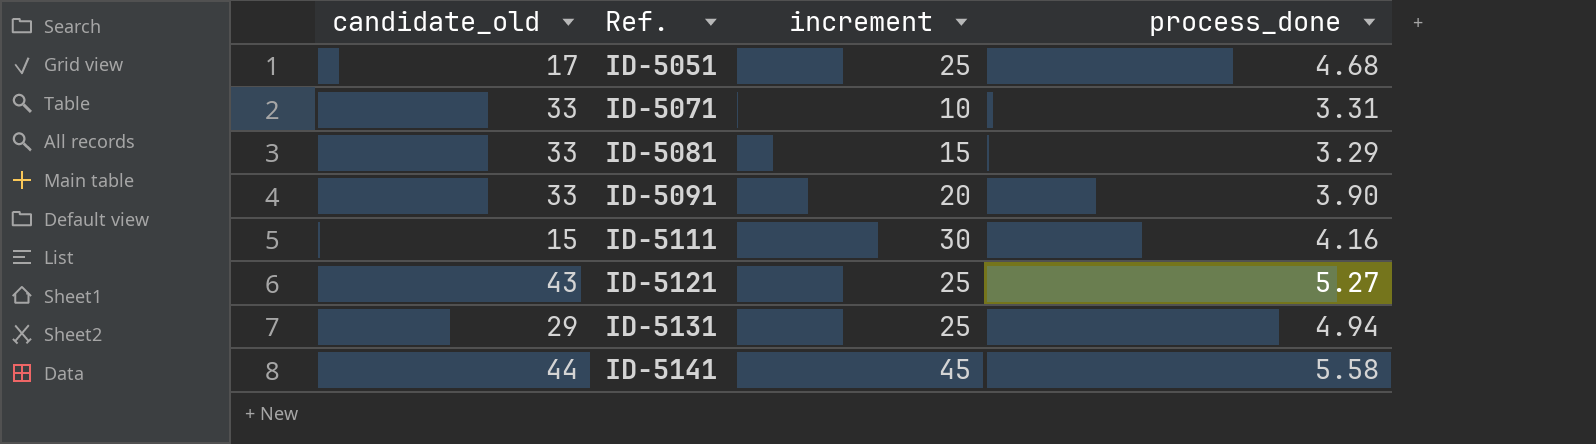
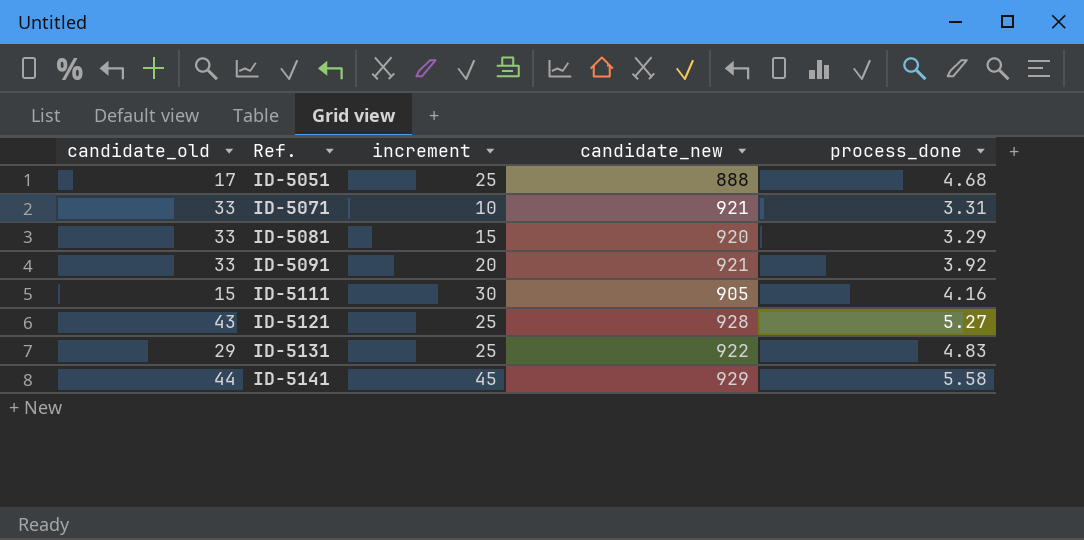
column candidate_new | position: none -> 4
ID-5091 | process_done: 3.90 -> 3.92
ID-5131 | process_done: 4.94 -> 4.83

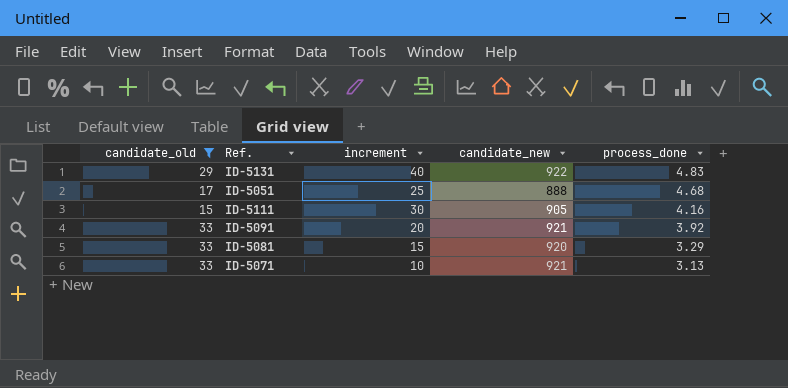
filter: none -> candidate_old <= 33
row order: Ref. ascending -> process_done descending
ID-5131 | increment: 25 -> 40
ID-5071 | process_done: 3.31 -> 3.13

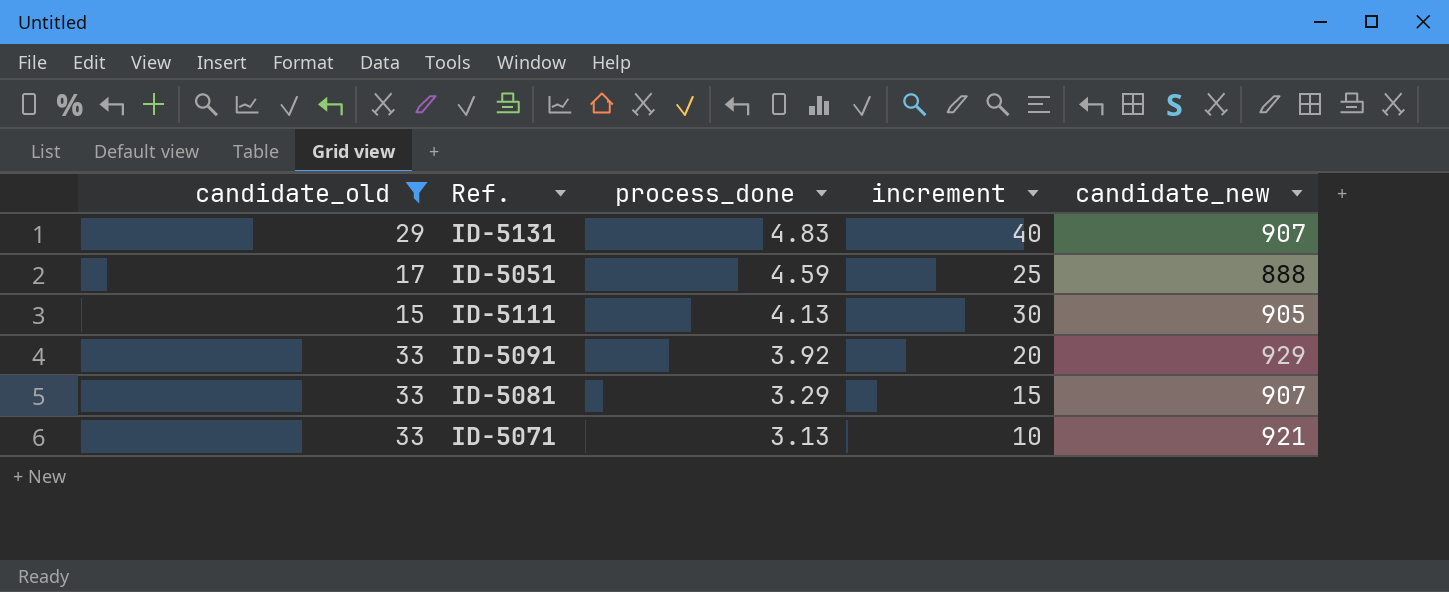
column process_done | position: 5 -> 3
ID-5131 | candidate_new: 922 -> 907
ID-5051 | process_done: 4.68 -> 4.59
ID-5111 | process_done: 4.16 -> 4.13
ID-5091 | candidate_new: 921 -> 929
ID-5081 | candidate_new: 920 -> 907

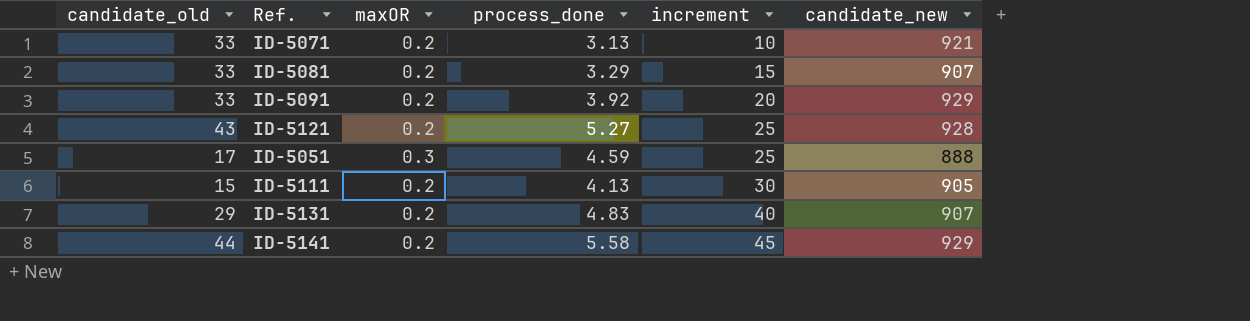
filter: candidate_old <= 33 -> none
row order: process_done descending -> increment ascending
column maxOR | position: none -> 3

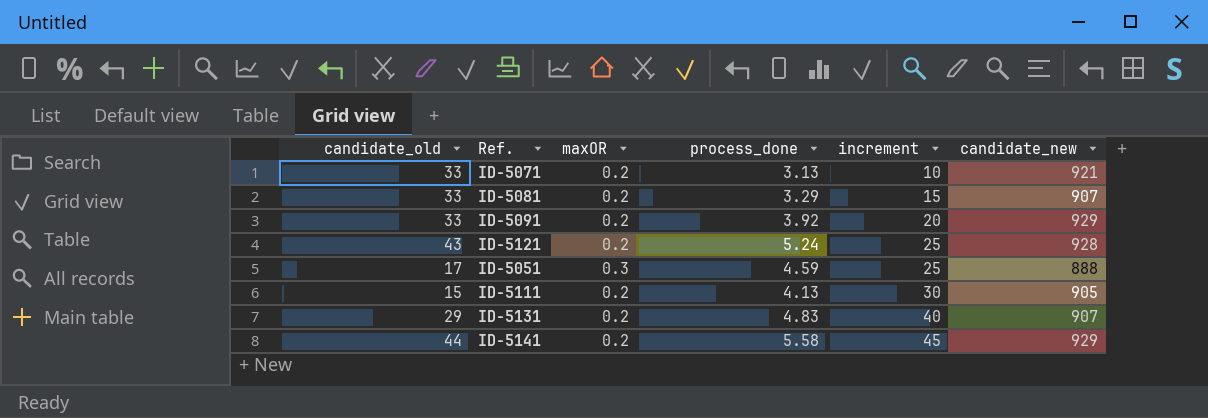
ID-5121 | process_done: 5.27 -> 5.24

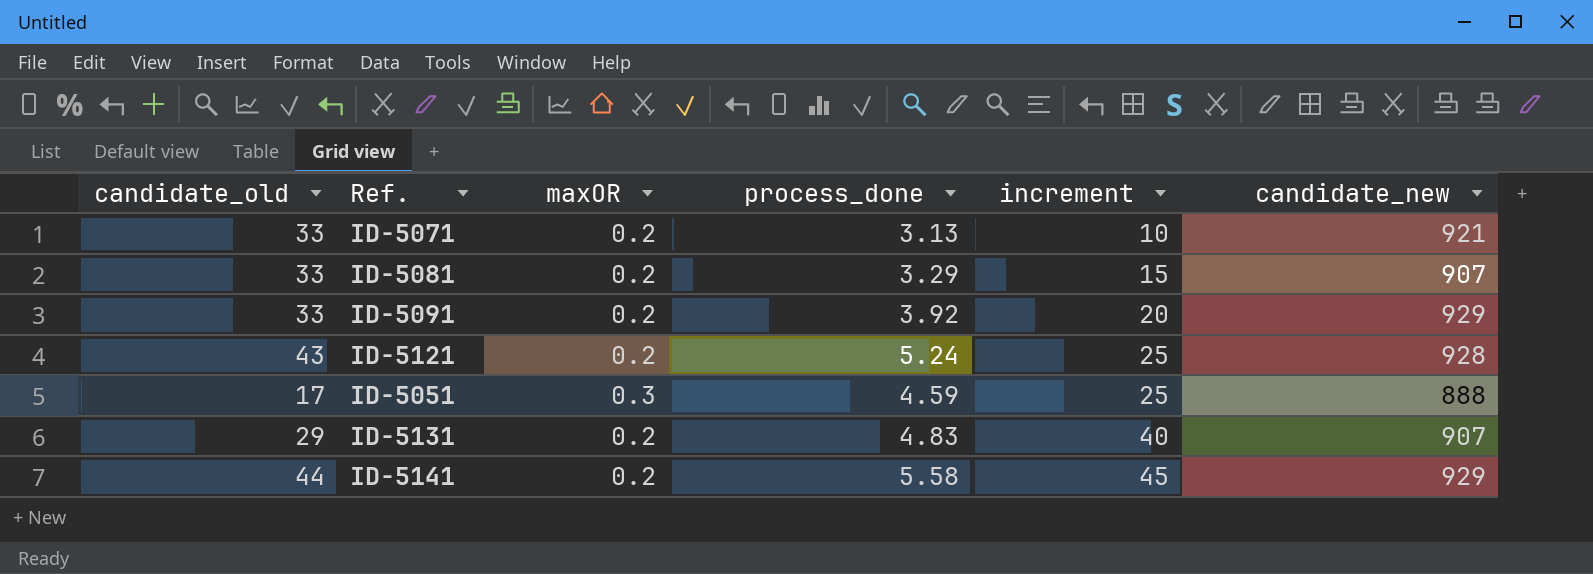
row ID-5111: 15 | 0.2 | 4.13 | 30 | 905 -> none

